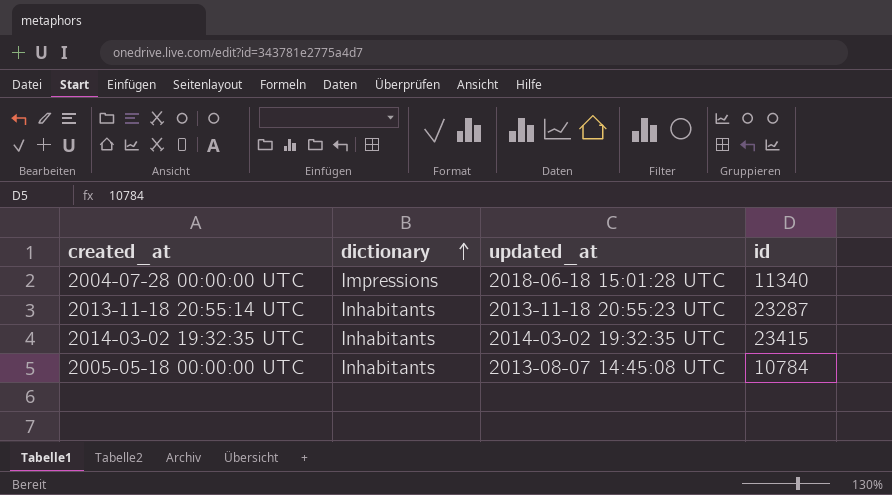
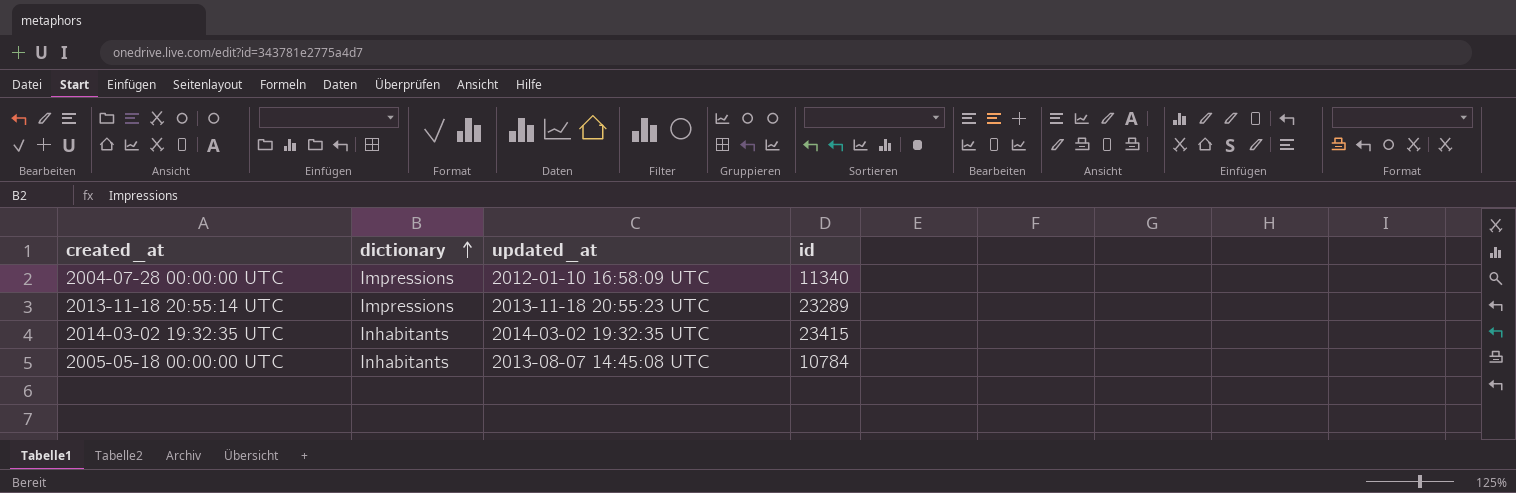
2004-07-28 00:00:00 UTC | updated_at: 2018-06-18 15:01:28 UTC -> 2012-01-10 16:58:09 UTC
2013-11-18 20:55:14 UTC | dictionary: Inhabitants -> Impressions
2013-11-18 20:55:14 UTC | id: 23287 -> 23289

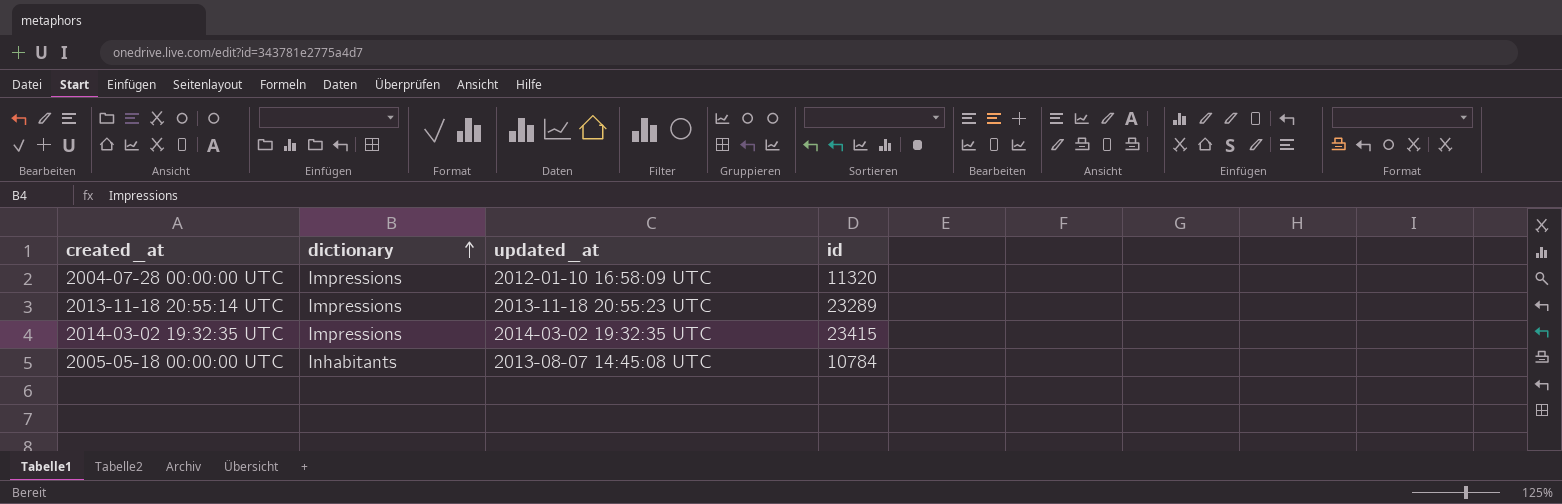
2004-07-28 00:00:00 UTC | id: 11340 -> 11320
2014-03-02 19:32:35 UTC | dictionary: Inhabitants -> Impressions

